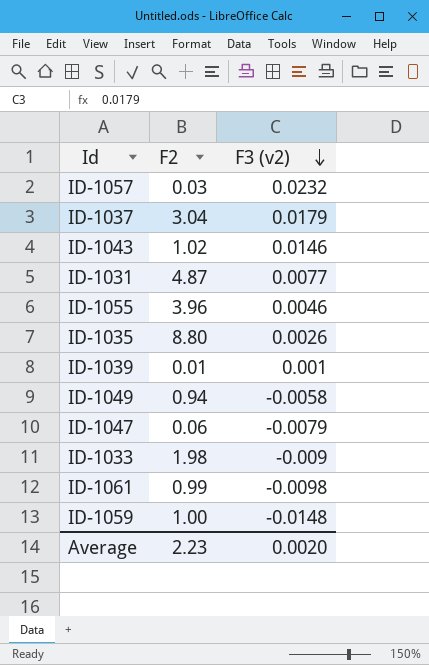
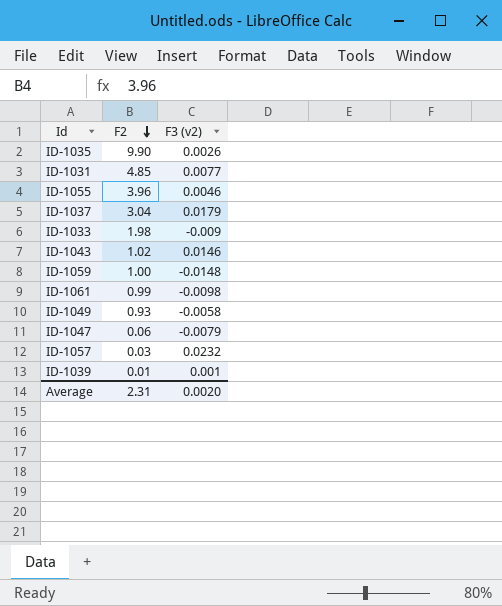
row order: F3 (v2) descending -> F2 descending
ID-1035 | F2: 8.80 -> 9.90
ID-1031 | F2: 4.87 -> 4.85
ID-1049 | F2: 0.94 -> 0.93
Average | F2: 2.23 -> 2.31

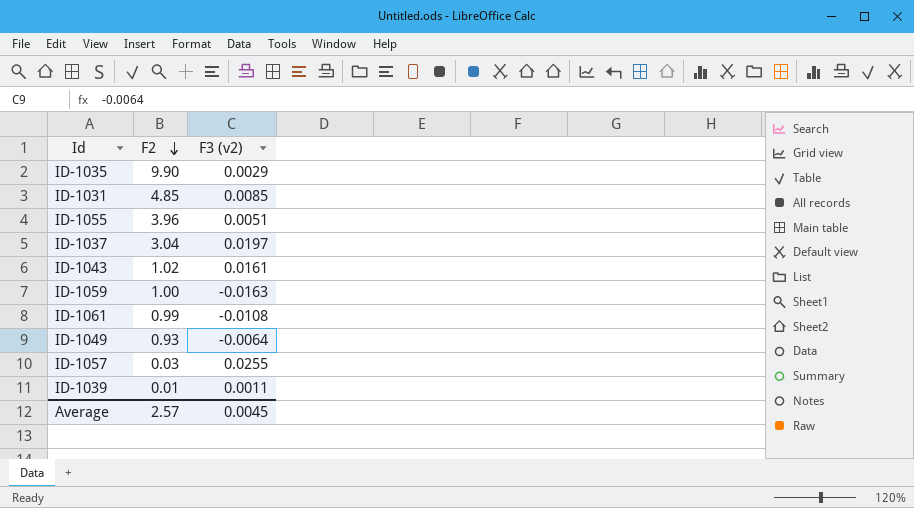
row ID-1033: 1.98 | -0.009 -> none
row ID-1047: 0.06 | -0.0079 -> none
ID-1035 | F3 (v2): 0.0026 -> 0.0029
ID-1031 | F3 (v2): 0.0077 -> 0.0085
ID-1055 | F3 (v2): 0.0046 -> 0.0051
ID-1037 | F3 (v2): 0.0179 -> 0.0197
ID-1043 | F3 (v2): 0.0146 -> 0.0161
ID-1059 | F3 (v2): -0.0148 -> -0.0163
ID-1061 | F3 (v2): -0.0098 -> -0.0108
ID-1049 | F3 (v2): -0.0058 -> -0.0064
ID-1057 | F3 (v2): 0.0232 -> 0.0255
ID-1039 | F3 (v2): 0.001 -> 0.0011
Average | F2: 2.31 -> 2.57
Average | F3 (v2): 0.0020 -> 0.0045

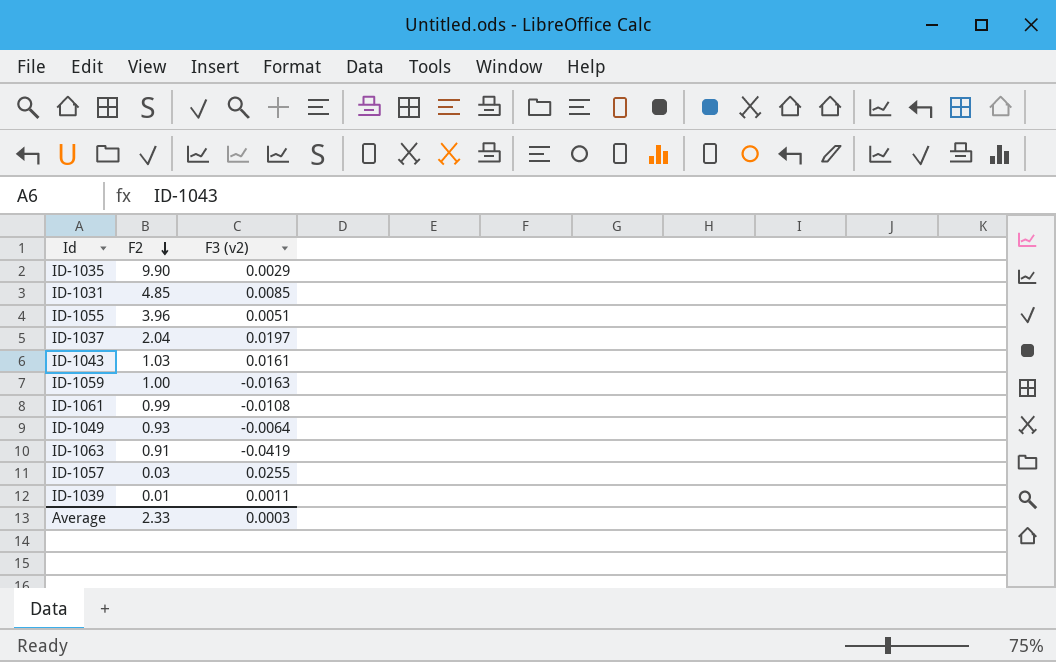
ID-1037 | F2: 3.04 -> 2.04
ID-1043 | F2: 1.02 -> 1.03
row ID-1063: none -> 0.91 | -0.0419
Average | F2: 2.57 -> 2.33
Average | F3 (v2): 0.0045 -> 0.0003

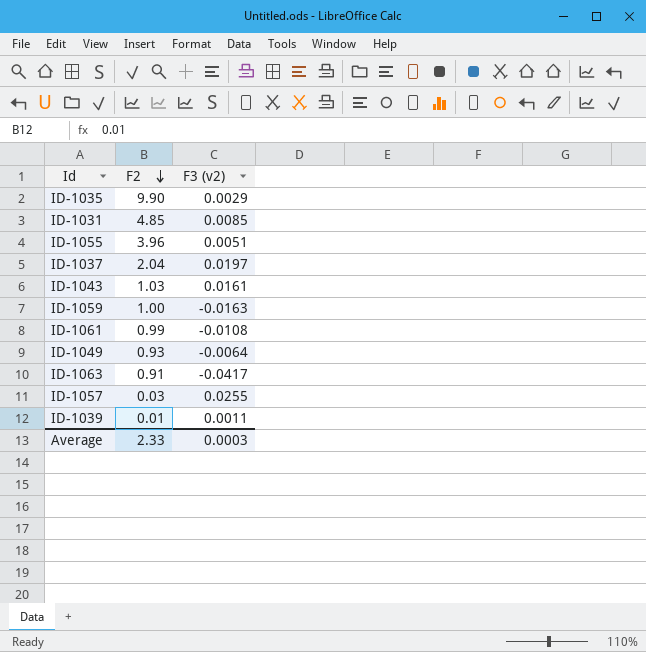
ID-1063 | F3 (v2): -0.0419 -> -0.0417

